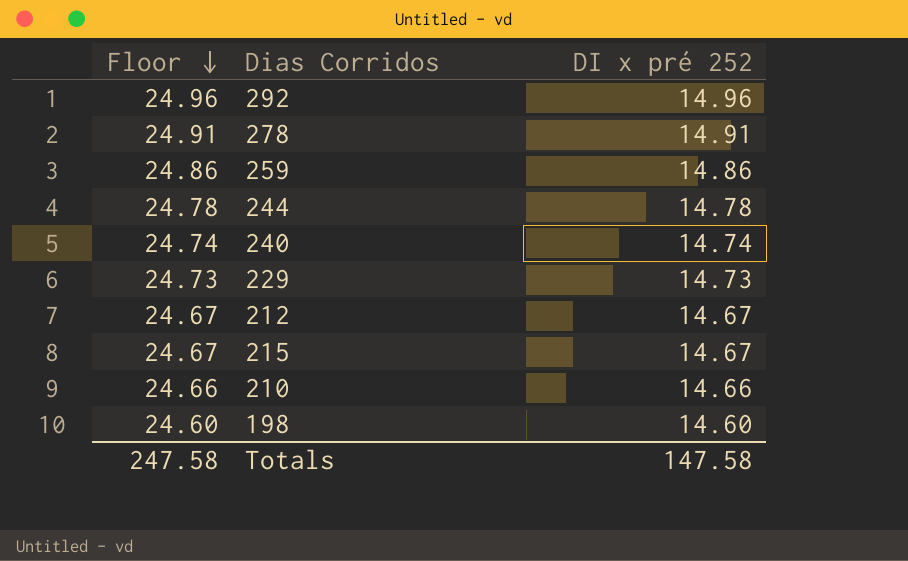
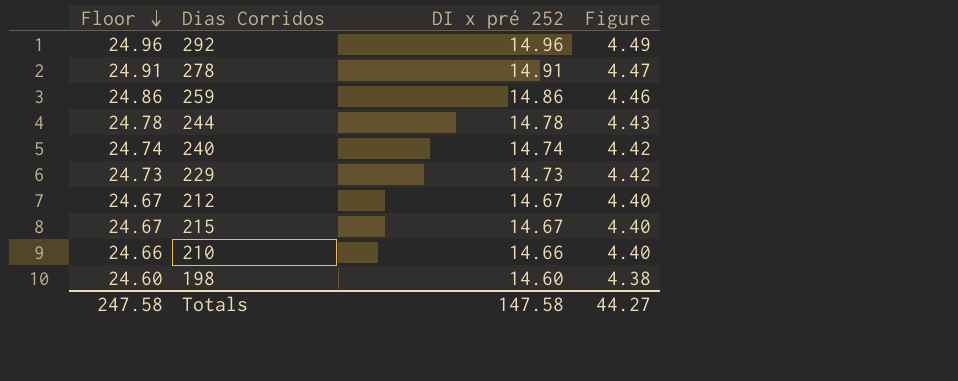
column Figure | formula: none -> [DI x pré 252] * 0.3

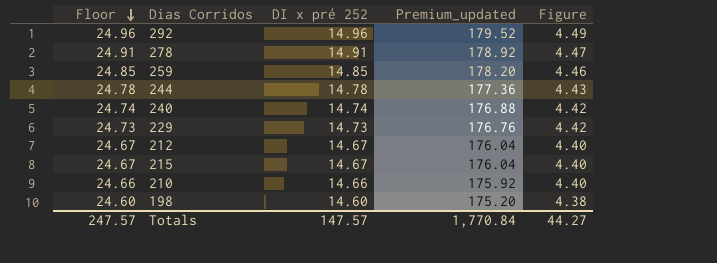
column Premium_updated | formula: none -> [DI x pré 252] * 12
259 | Floor: 24.86 -> 24.85
259 | DI x pré 252: 14.86 -> 14.85
Totals | Floor: 247.58 -> 247.57
Totals | DI x pré 252: 147.58 -> 147.57

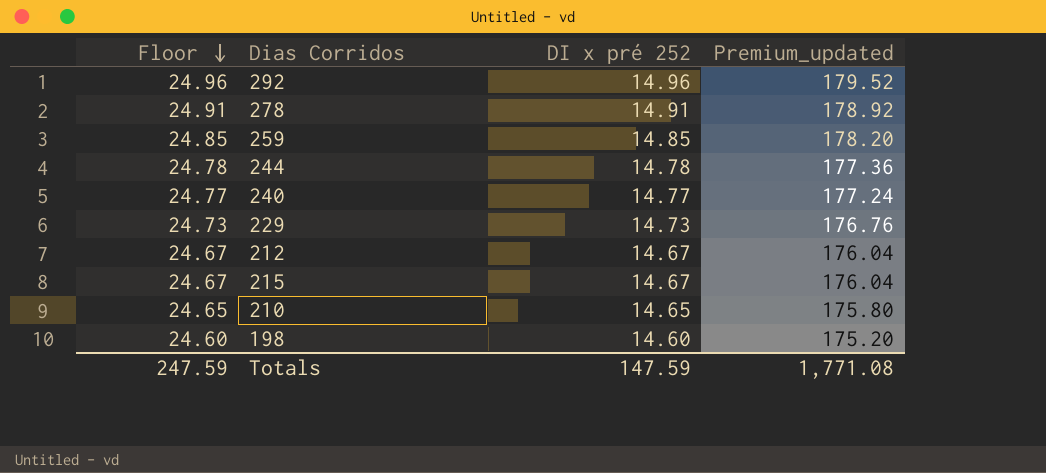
column Figure | formula: [DI x pré 252] * 0.3 -> none
240 | Floor: 24.74 -> 24.77
240 | DI x pré 252: 14.74 -> 14.77
240 | Premium_updated: 176.88 -> 177.24
210 | Floor: 24.66 -> 24.65
210 | DI x pré 252: 14.66 -> 14.65
210 | Premium_updated: 175.92 -> 175.80
Totals | Floor: 247.57 -> 247.59
Totals | DI x pré 252: 147.57 -> 147.59
Totals | Premium_updated: 1,770.84 -> 1,771.08

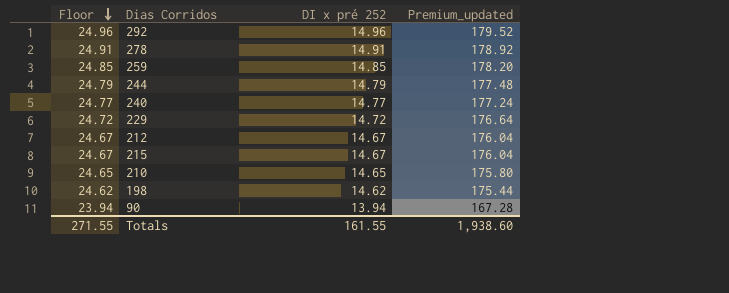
244 | Floor: 24.78 -> 24.79
244 | DI x pré 252: 14.78 -> 14.79
244 | Premium_updated: 177.36 -> 177.48
229 | Floor: 24.73 -> 24.72
229 | DI x pré 252: 14.73 -> 14.72
229 | Premium_updated: 176.76 -> 176.64
198 | Floor: 24.60 -> 24.62
198 | DI x pré 252: 14.60 -> 14.62
198 | Premium_updated: 175.20 -> 175.44
row 90: none -> 23.94 | 13.94 | 167.28
Totals | Floor: 247.59 -> 271.55
Totals | DI x pré 252: 147.59 -> 161.55
Totals | Premium_updated: 1,771.08 -> 1,938.60

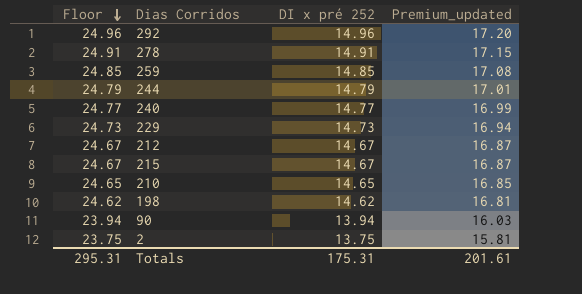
column Premium_updated | formula: [DI x pré 252] * 12 -> [DI x pré 252] * 1.15
229 | Floor: 24.72 -> 24.73
229 | DI x pré 252: 14.72 -> 14.73
row 2: none -> 23.75 | 13.75 | 15.81
Totals | Floor: 271.55 -> 295.31
Totals | DI x pré 252: 161.55 -> 175.31
Totals | Premium_updated: 1,938.60 -> 201.61

